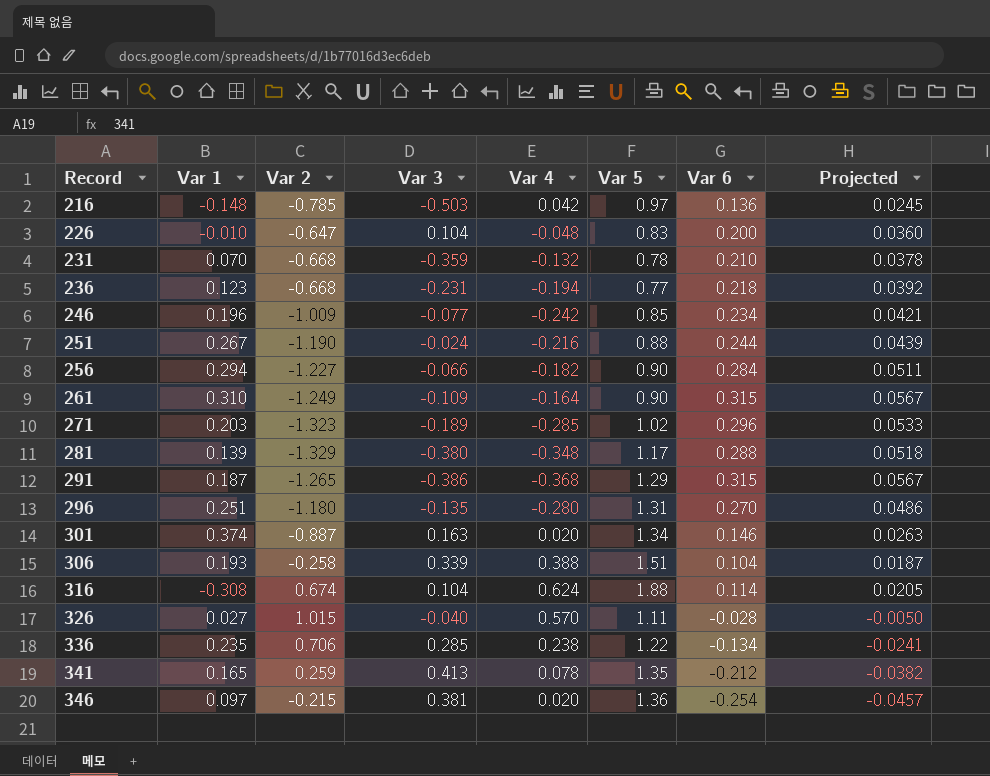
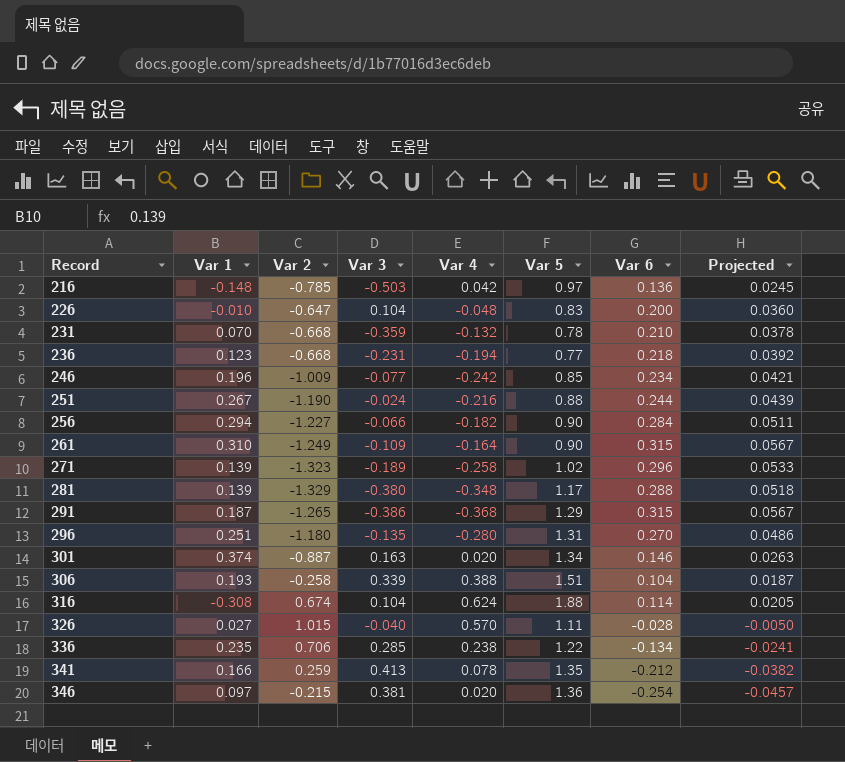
271 | Var 1: 0.203 -> 0.139
271 | Var 4: -0.285 -> -0.258
341 | Var 1: 0.165 -> 0.166

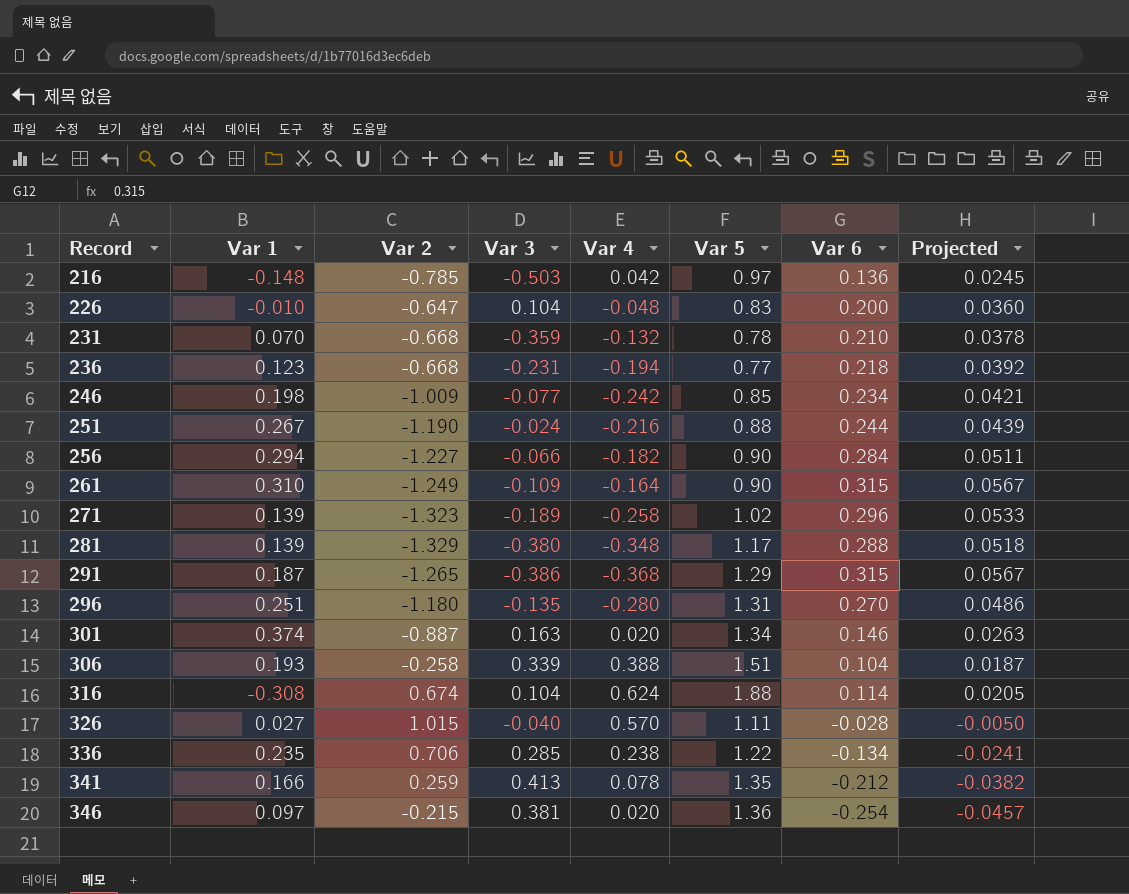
246 | Var 1: 0.196 -> 0.198

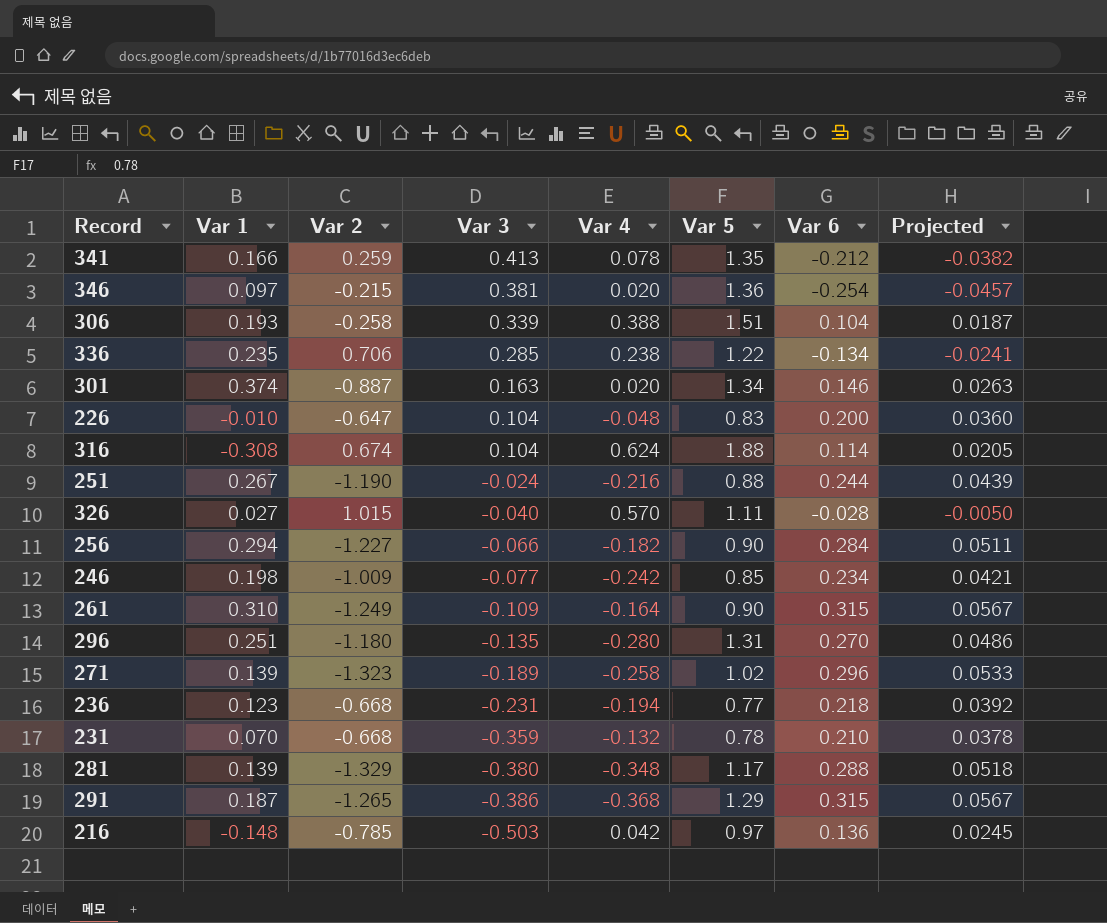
row order: Record ascending -> Var 3 descending

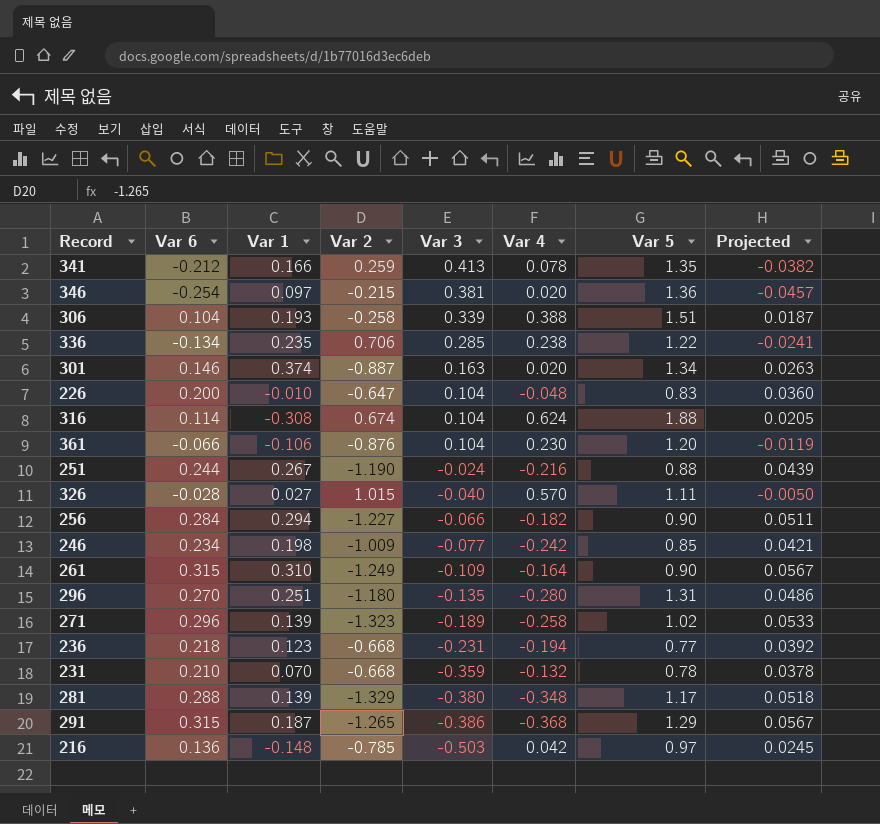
column Var 6 | position: 7 -> 2
row 361: none -> -0.066 | -0.106 | -0.876 | 0.104 | 0.230 | 1.20 | -0.0119

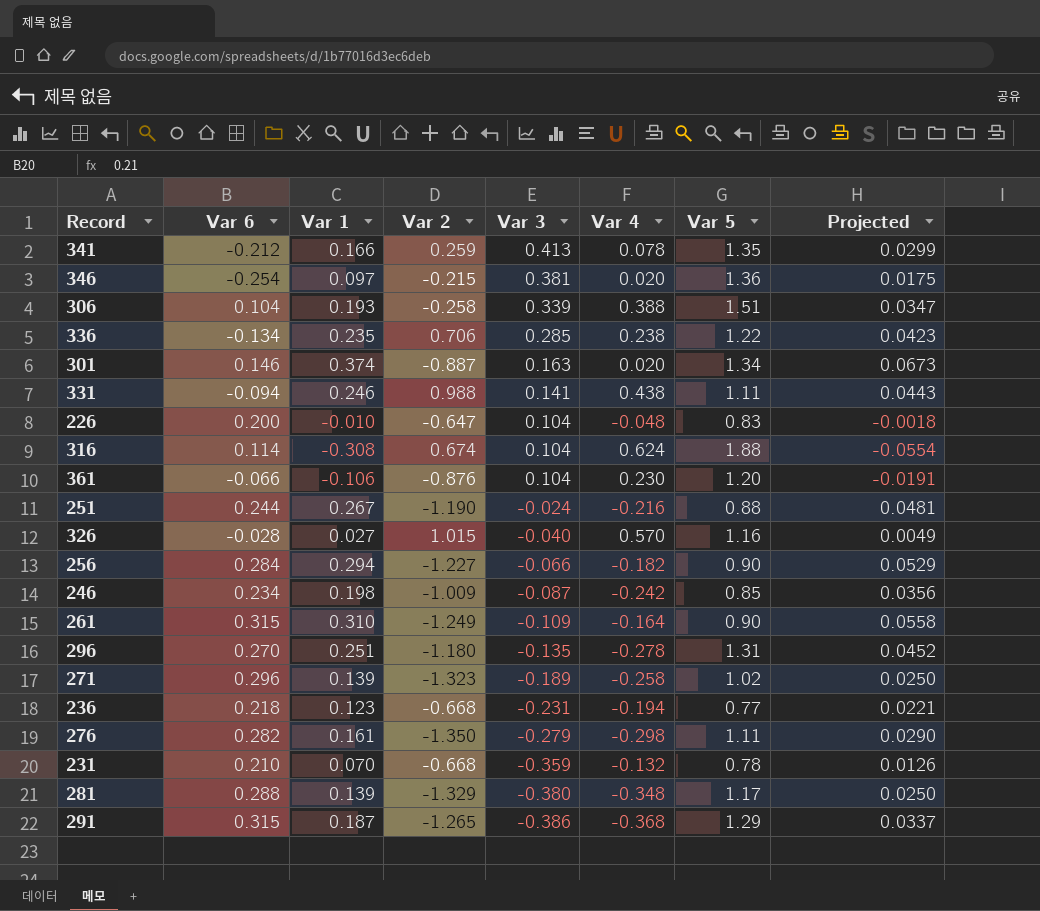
column Projected | formula: [Var 6] * 0.18 -> [Var 1] * 0.18
row 216: 0.136 | -0.148 | -0.785 | -0.503 | 0.042 | 0.97 | 0.0245 -> none
row 331: none -> -0.094 | 0.246 | 0.988 | 0.141 | 0.438 | 1.11 | 0.0443
326 | Var 5: 1.11 -> 1.16
246 | Var 3: -0.077 -> -0.087
296 | Var 4: -0.280 -> -0.278
row 276: none -> 0.282 | 0.161 | -1.350 | -0.279 | -0.298 | 1.11 | 0.0290

